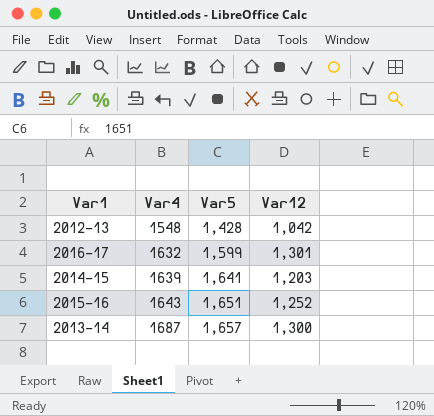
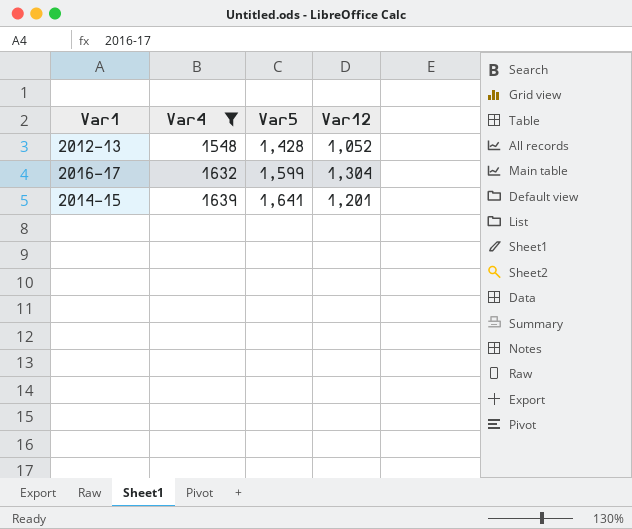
filter: none -> Var4 <= 1639
2012-13 | Var12: 1,042 -> 1,052
2016-17 | Var12: 1,301 -> 1,304
2014-15 | Var12: 1,203 -> 1,201

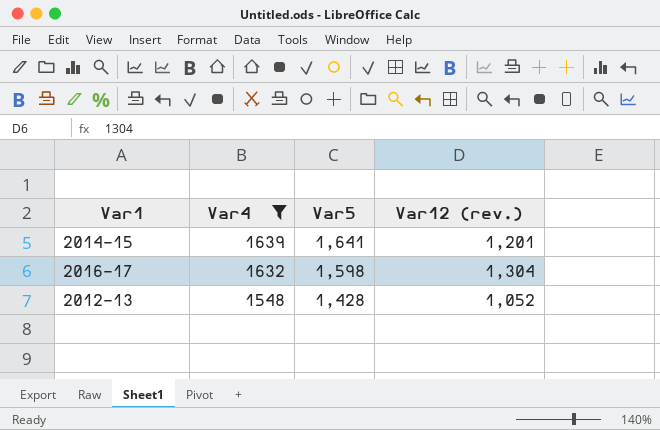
row order: Var4 ascending -> Var4 descending
column name: Var12 -> Var12 (rev.)
2016-17 | Var5: 1,599 -> 1,598

